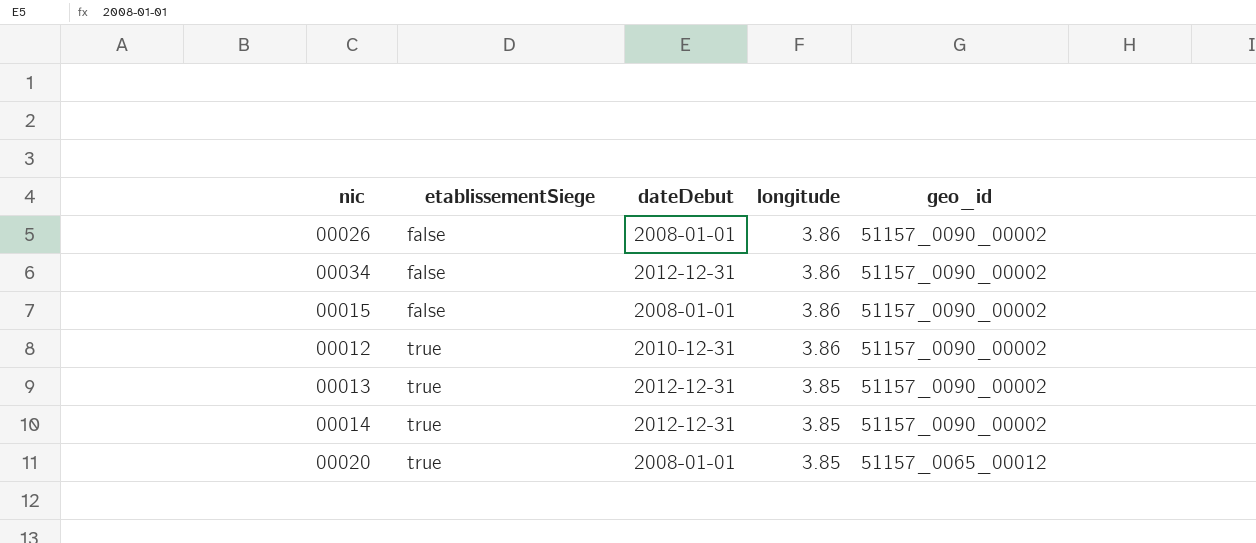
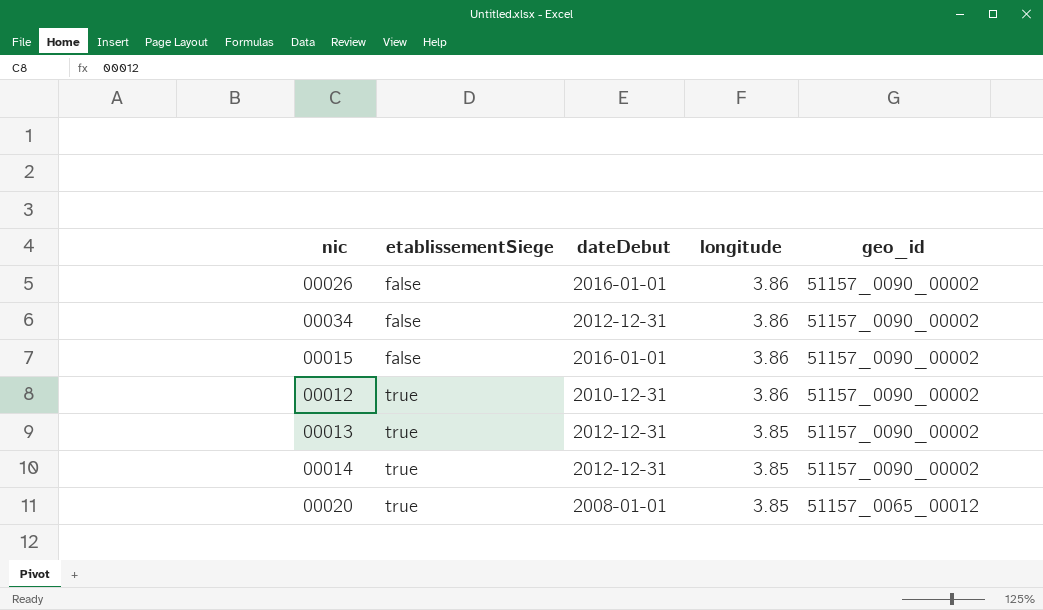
00026 | dateDebut: 2008-01-01 -> 2016-01-01
00015 | dateDebut: 2008-01-01 -> 2016-01-01

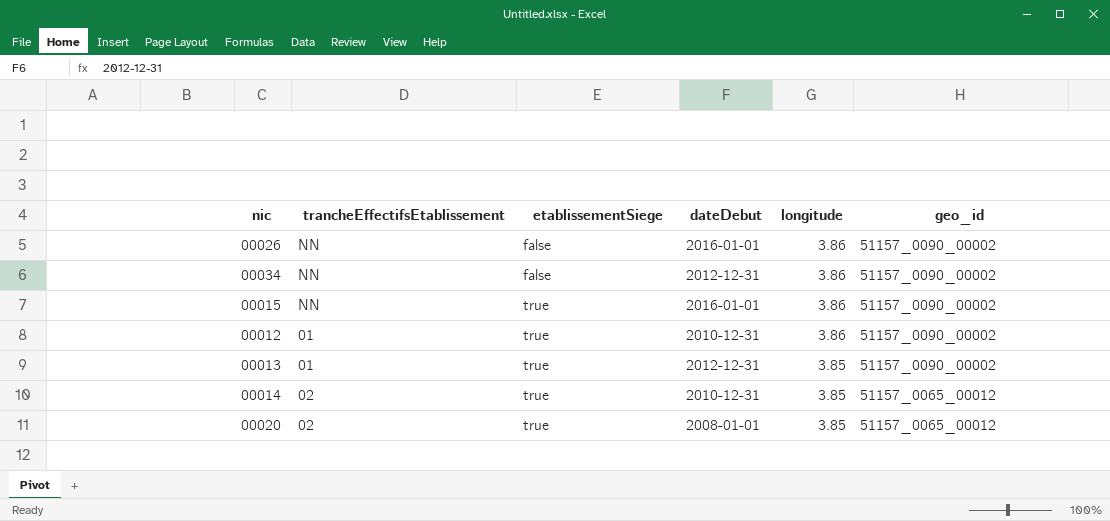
column trancheEffectifsEtablissement | position: none -> 2
00015 | etablissementSiege: false -> true
00014 | dateDebut: 2012-12-31 -> 2010-12-31
00014 | geo_id: 51157_0090_00002 -> 51157_0065_00012

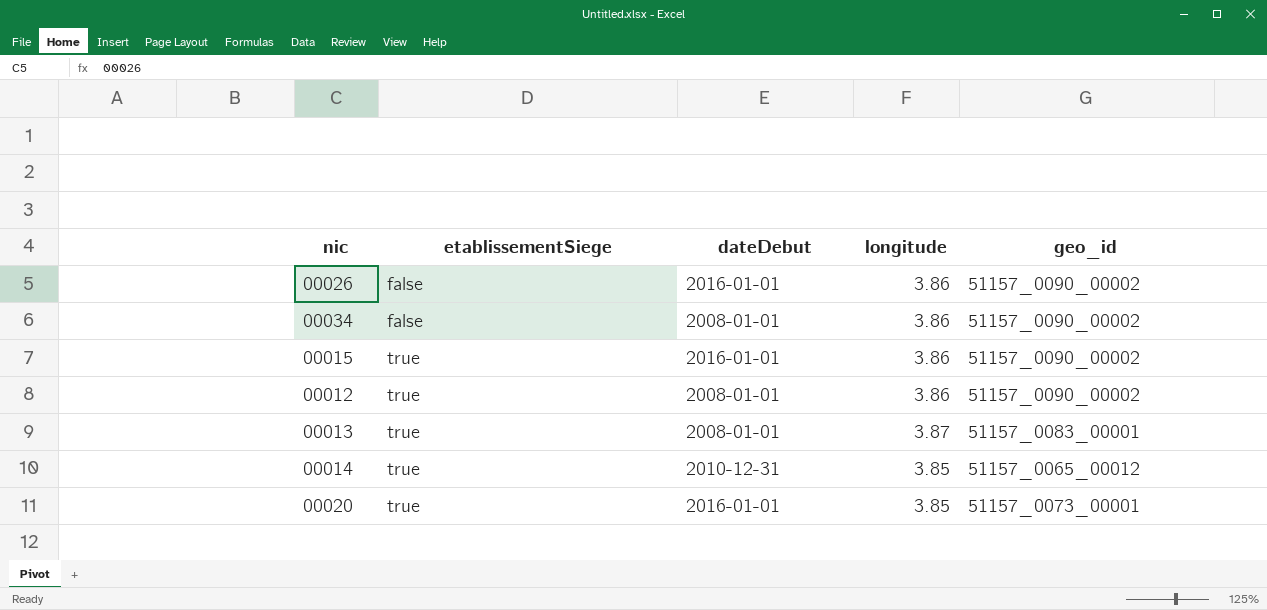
column trancheEffectifsEtablissement | position: 2 -> none
00034 | dateDebut: 2012-12-31 -> 2008-01-01
00012 | dateDebut: 2010-12-31 -> 2008-01-01
00013 | dateDebut: 2012-12-31 -> 2008-01-01
00013 | longitude: 3.85 -> 3.87
00013 | geo_id: 51157_0090_00002 -> 51157_0083_00001
00020 | dateDebut: 2008-01-01 -> 2016-01-01
00020 | geo_id: 51157_0065_00012 -> 51157_0073_00001

